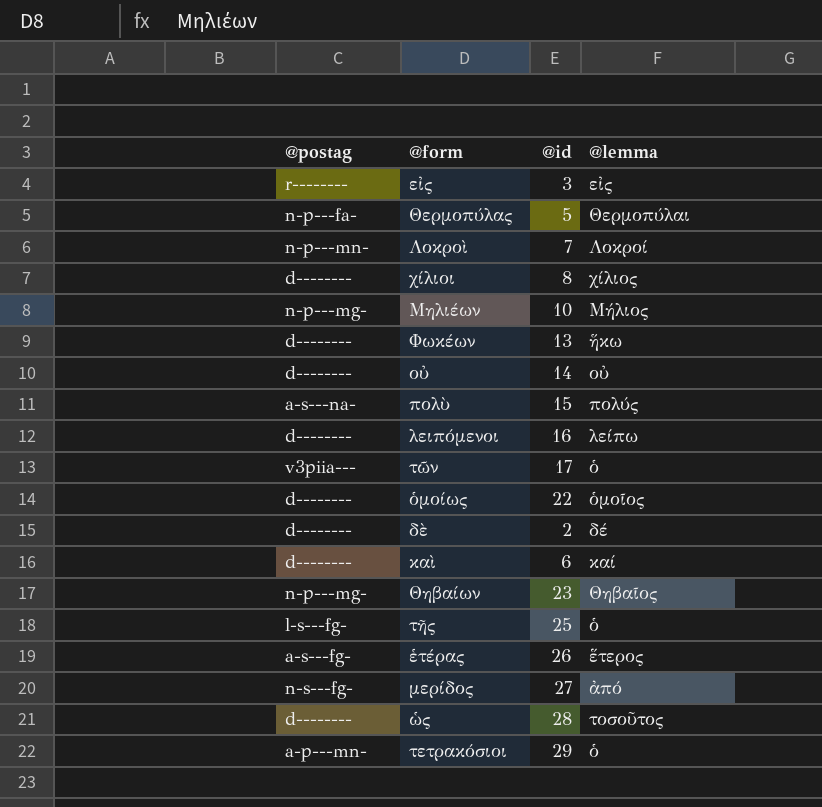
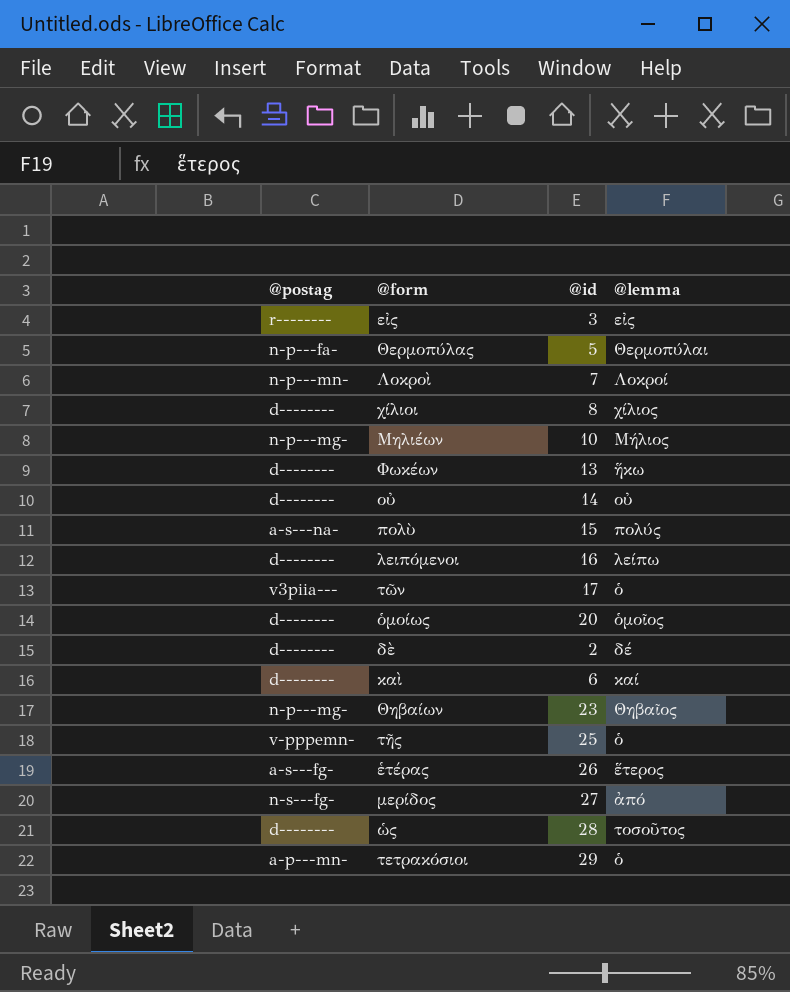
ὁμοίως | @id: 22 -> 20
τῆς | @postag: l-s---fg- -> v-pppemn-

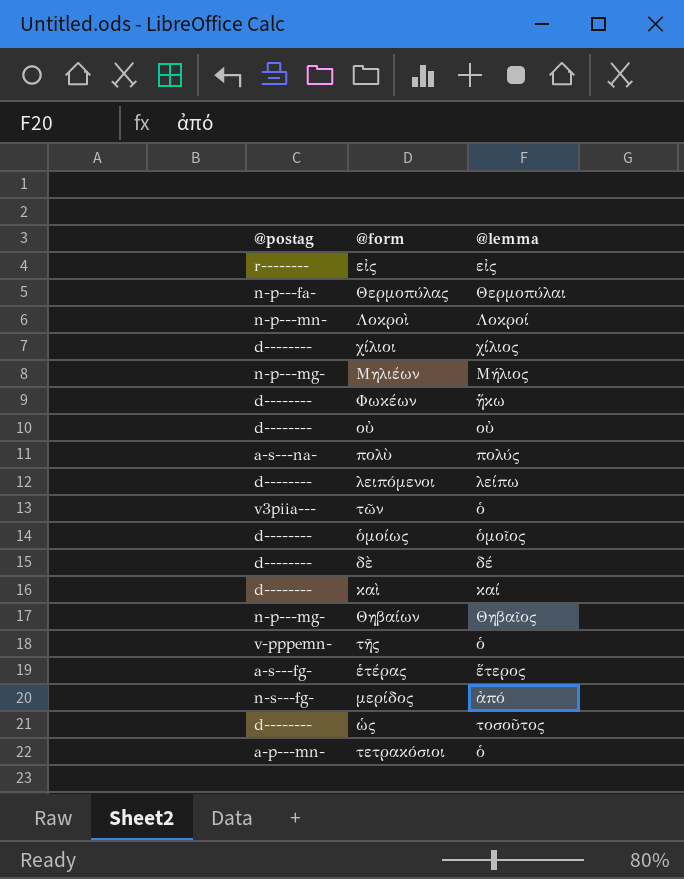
column @id | position: 3 -> none

